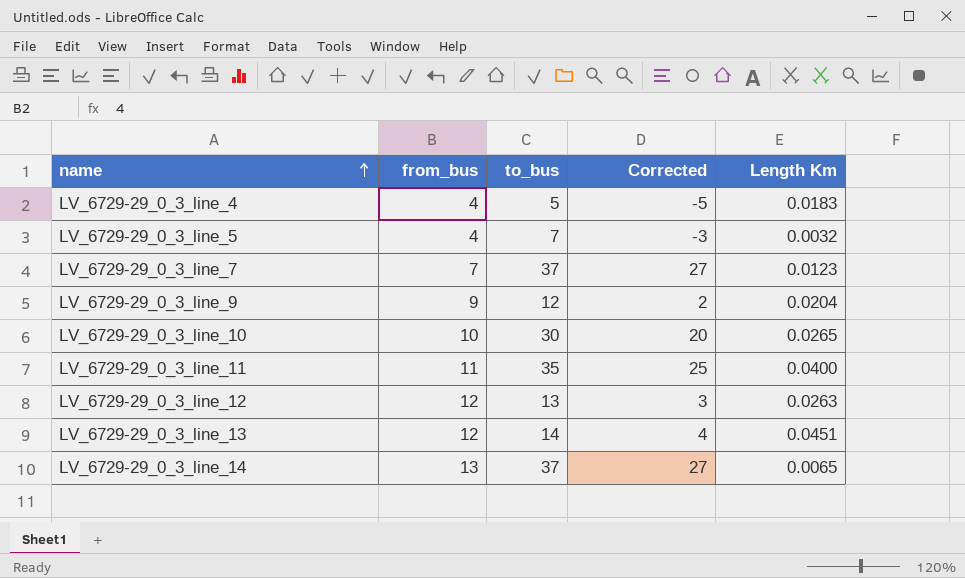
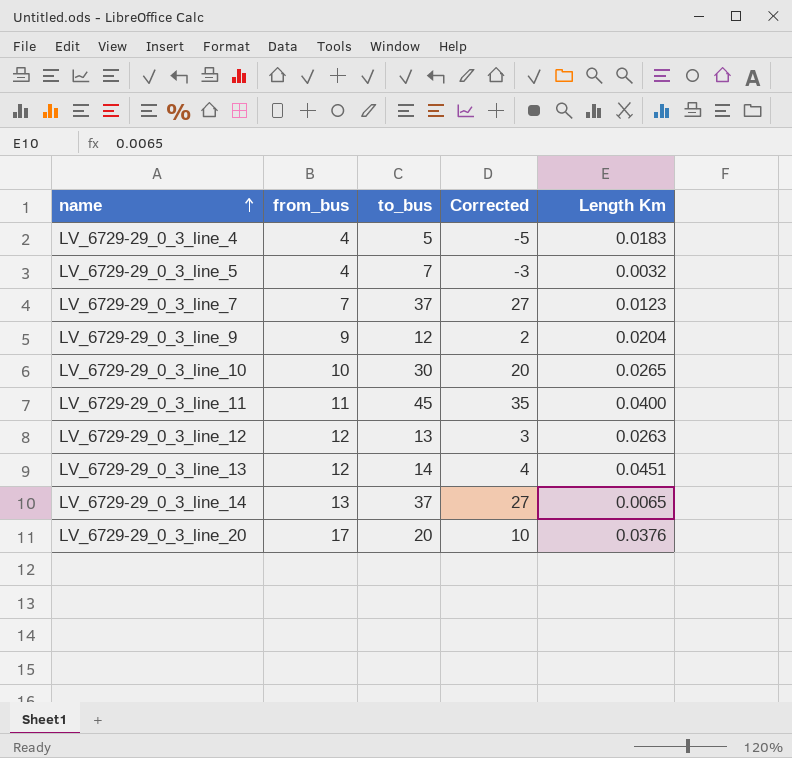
LV_6729-29_0_3_line_11 | to_bus: 35 -> 45
LV_6729-29_0_3_line_11 | Corrected: 25 -> 35
row LV_6729-29_0_3_line_20: none -> 17 | 20 | 10 | 0.0376

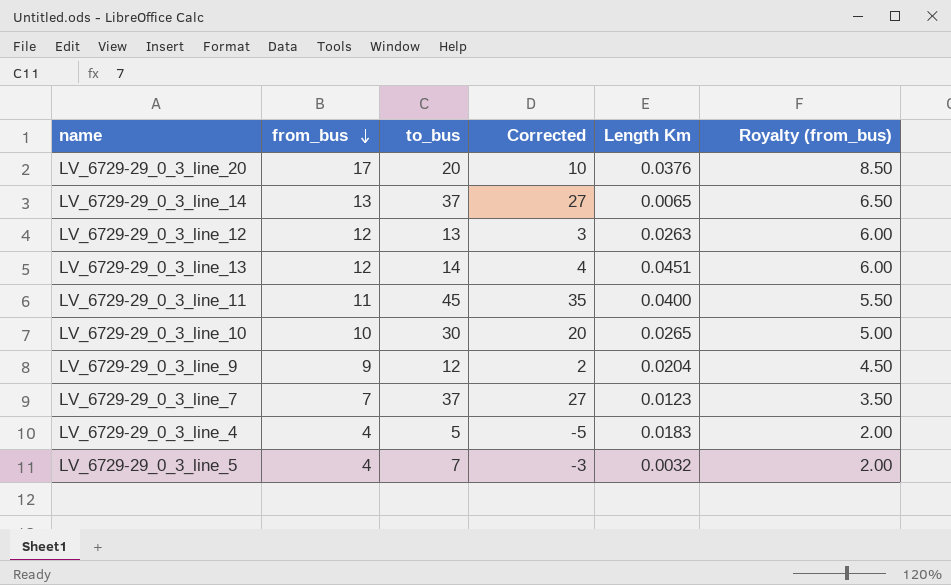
row order: name ascending -> from_bus descending
column Royalty (from_bus) | formula: none -> [from_bus] * 0.5

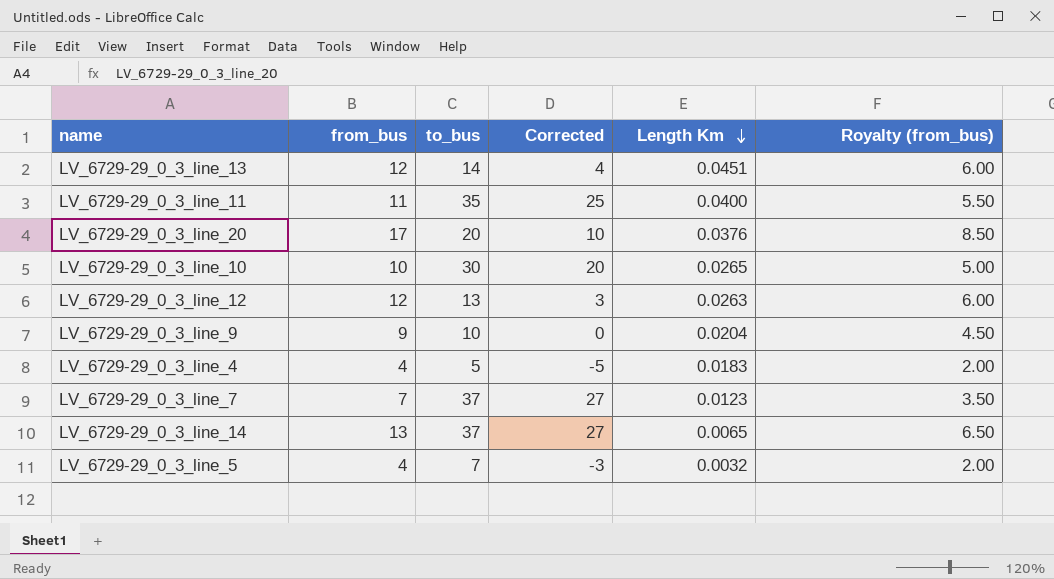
row order: from_bus descending -> Length Km descending
LV_6729-29_0_3_line_11 | to_bus: 45 -> 35
LV_6729-29_0_3_line_11 | Corrected: 35 -> 25
LV_6729-29_0_3_line_9 | to_bus: 12 -> 10
LV_6729-29_0_3_line_9 | Corrected: 2 -> 0

